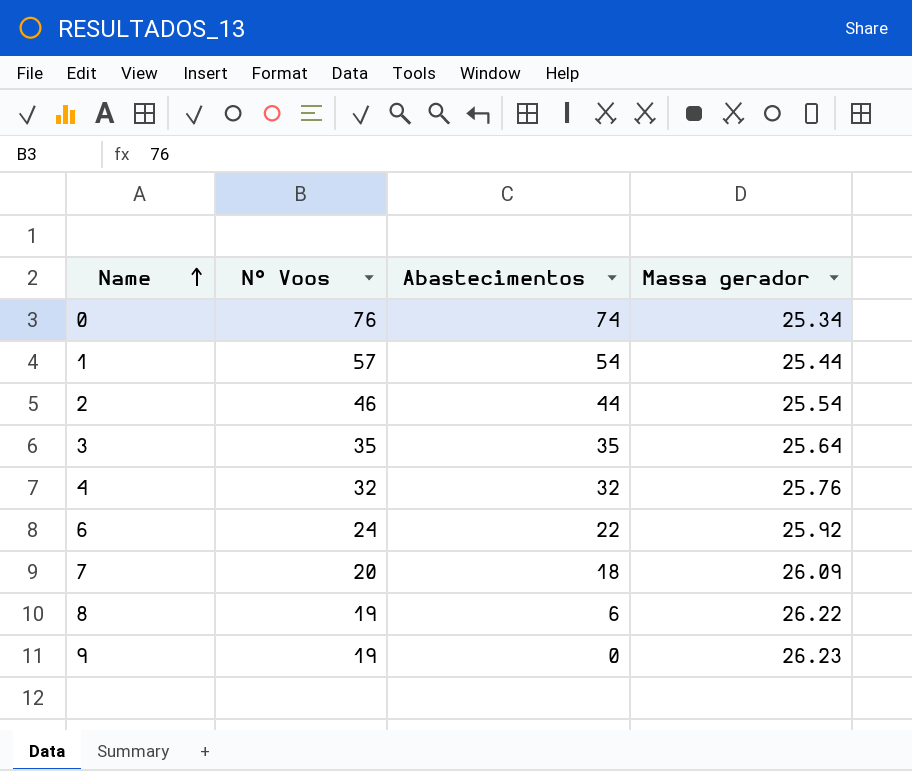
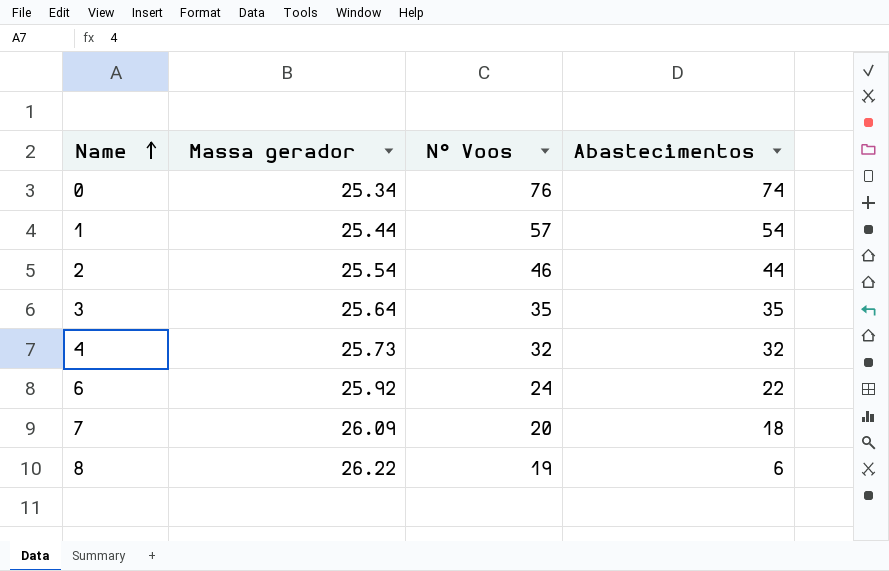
column Massa gerador | position: 4 -> 2
row 9: 19 | 0 | 26.23 -> none
4 | Massa gerador: 25.76 -> 25.73

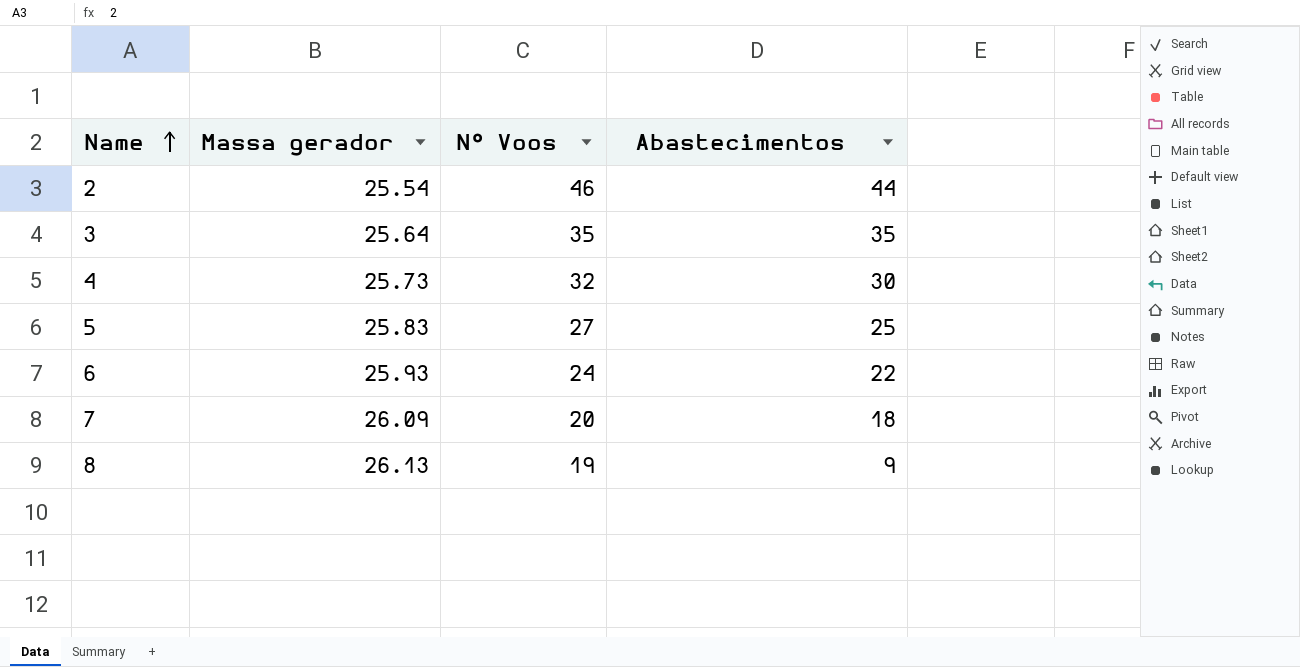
row 0: 25.34 | 76 | 74 -> none
row 1: 25.44 | 57 | 54 -> none
4 | Abastecimentos: 32 -> 30
row 5: none -> 25.83 | 27 | 25
6 | Massa gerador: 25.92 -> 25.93
8 | Massa gerador: 26.22 -> 26.13
8 | Abastecimentos: 6 -> 9

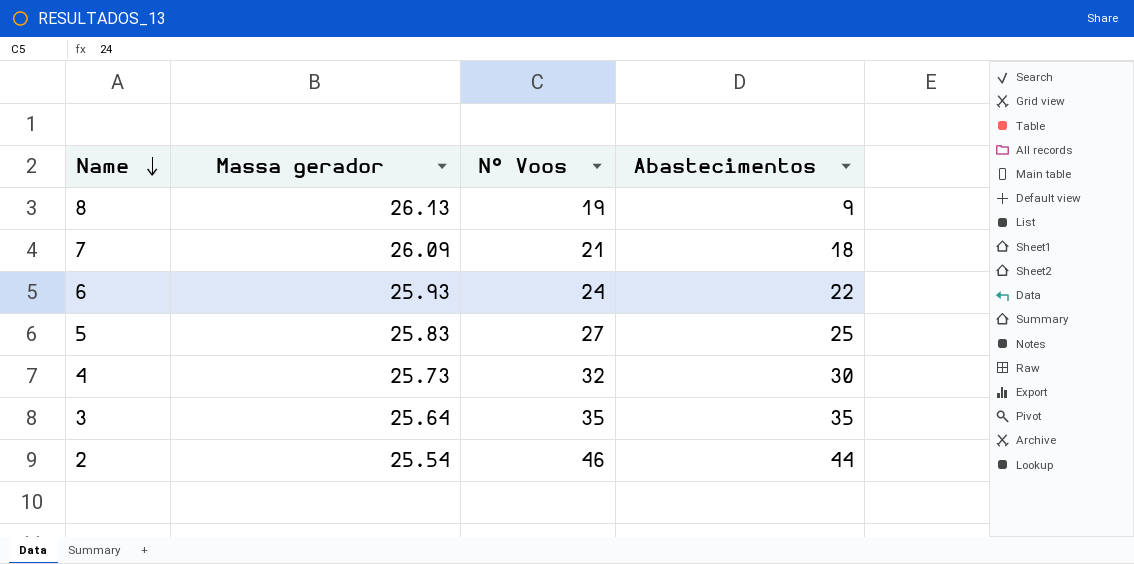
row order: Name ascending -> Name descending
7 | N° Voos: 20 -> 21

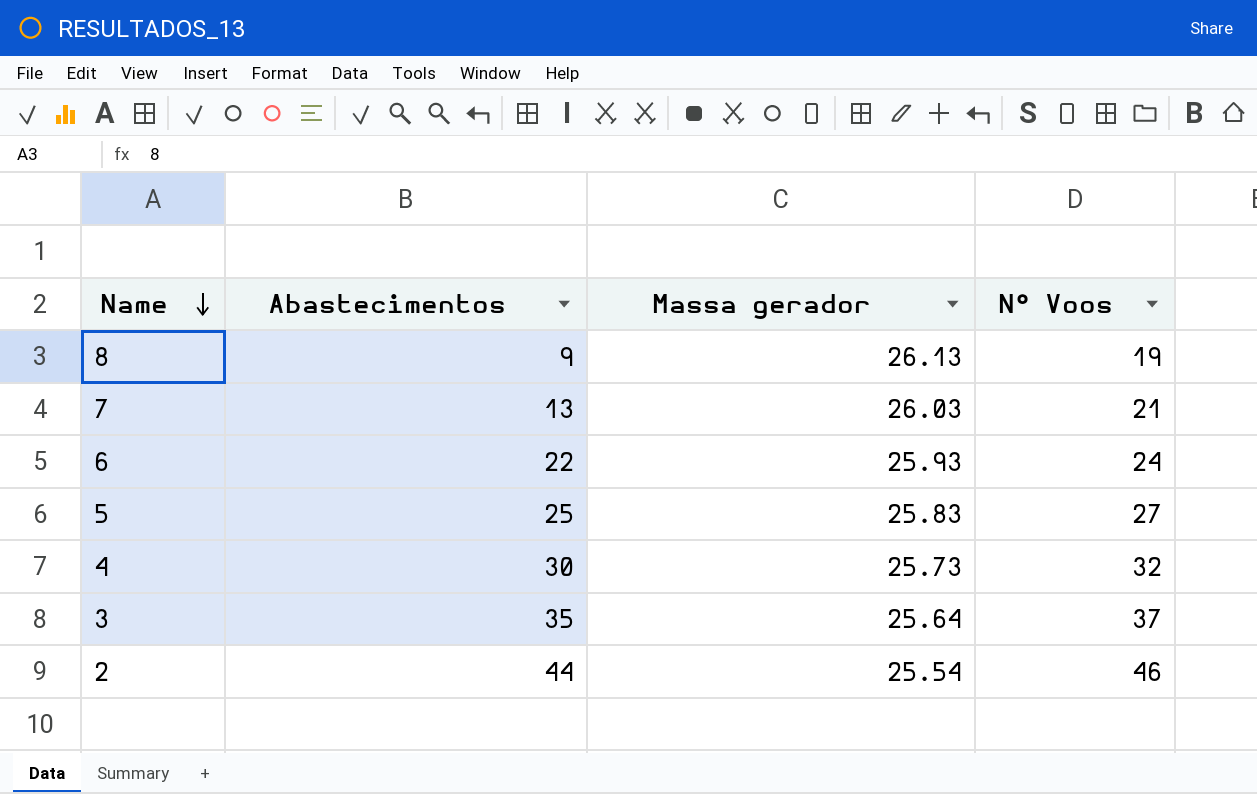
column Abastecimentos | position: 4 -> 2
7 | Abastecimentos: 18 -> 13
7 | Massa gerador: 26.09 -> 26.03
3 | N° Voos: 35 -> 37

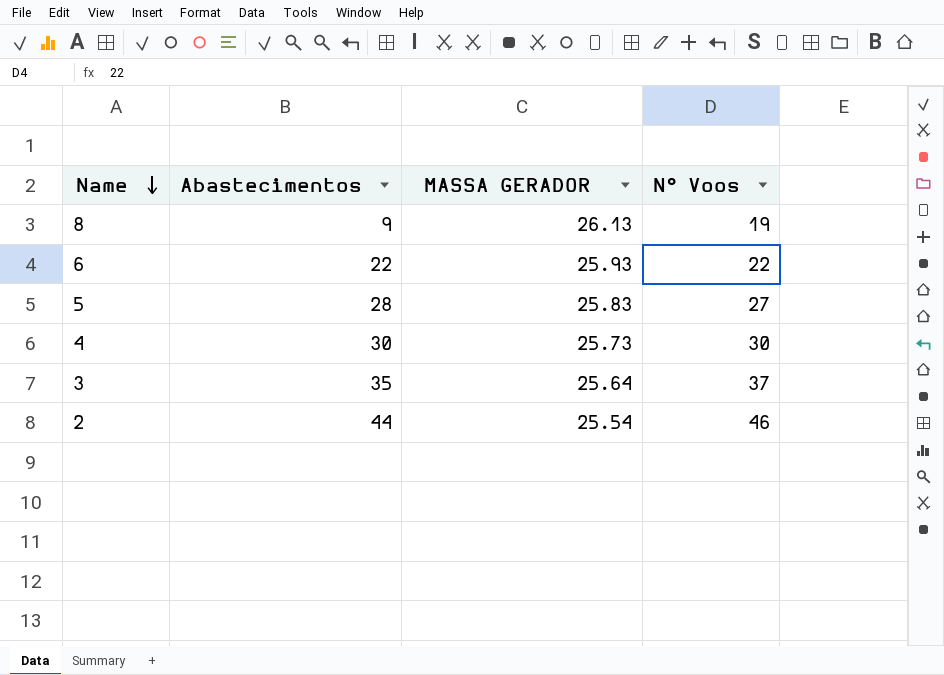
column name: Massa gerador -> MASSA GERADOR
row 7: 13 | 26.03 | 21 -> none
6 | N° Voos: 24 -> 22
5 | Abastecimentos: 25 -> 28
4 | N° Voos: 32 -> 30

